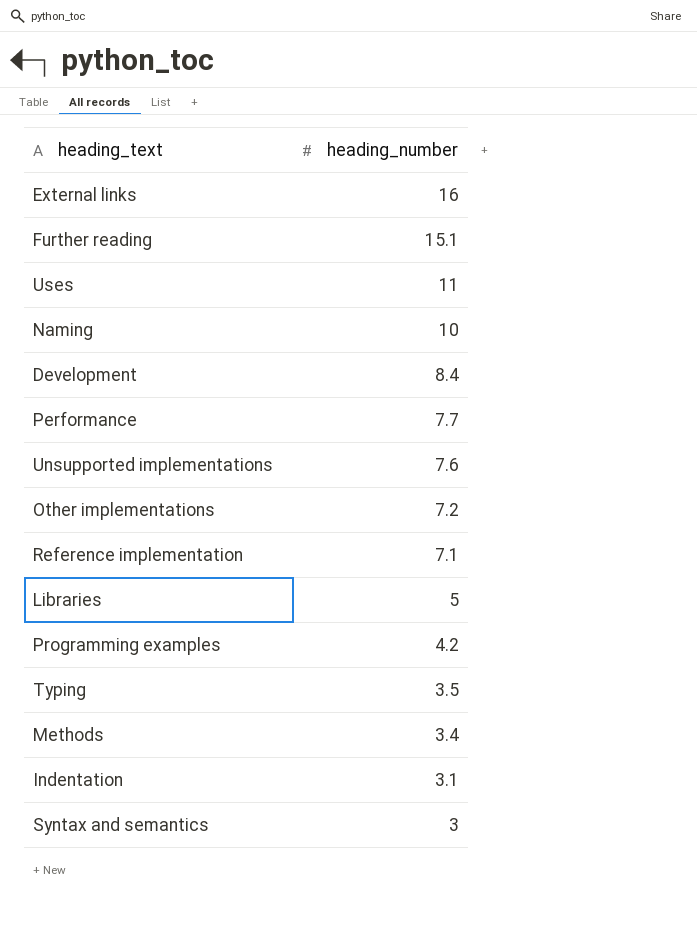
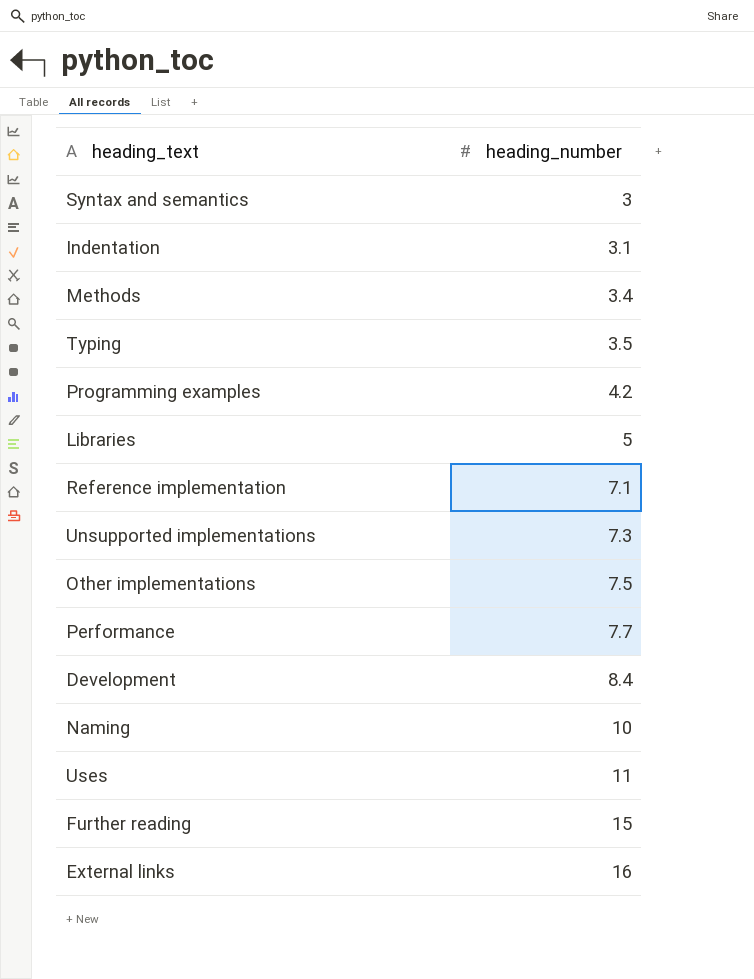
row order: heading_number descending -> heading_number ascending
Unsupported implementations | heading_number: 7.6 -> 7.3
Other implementations | heading_number: 7.2 -> 7.5
Further reading | heading_number: 15.1 -> 15

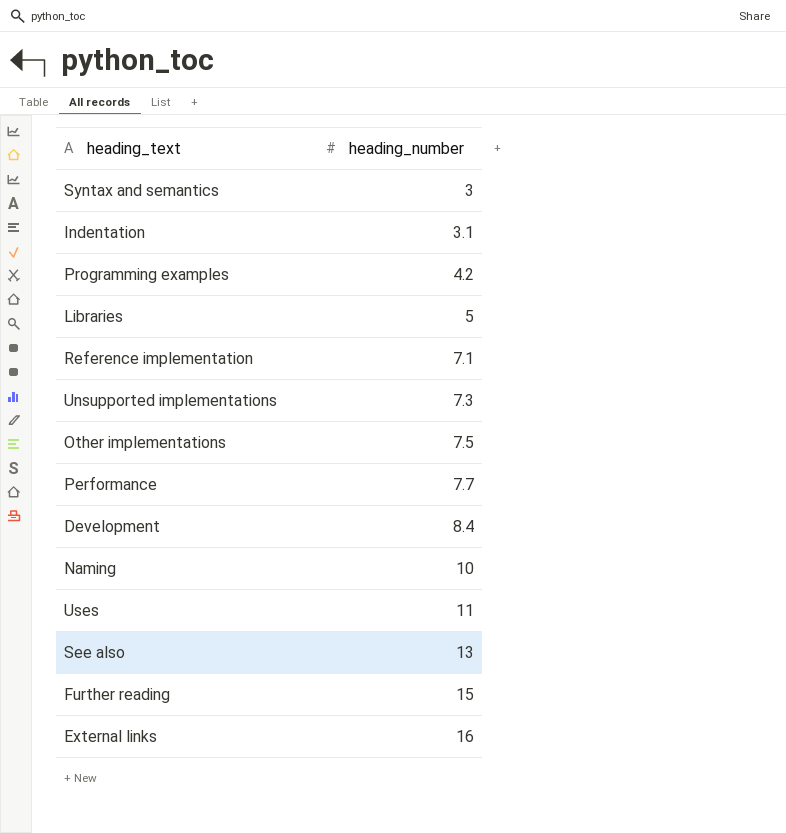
row Methods: 3.4 -> none
row Typing: 3.5 -> none
row See also: none -> 13

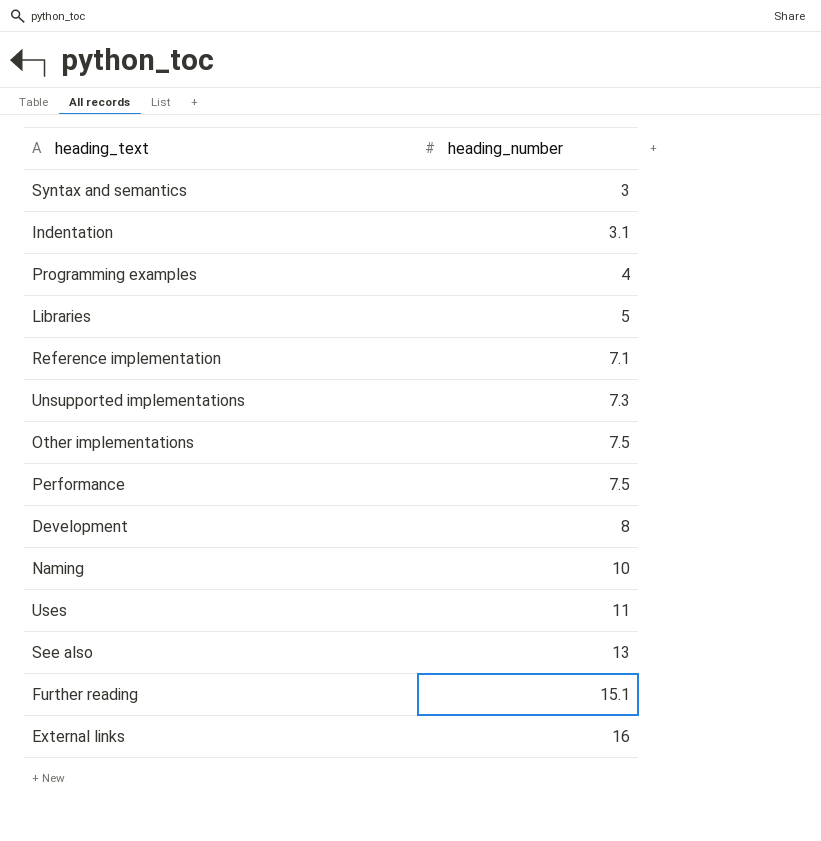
Programming examples | heading_number: 4.2 -> 4
Performance | heading_number: 7.7 -> 7.5
Development | heading_number: 8.4 -> 8
Further reading | heading_number: 15 -> 15.1

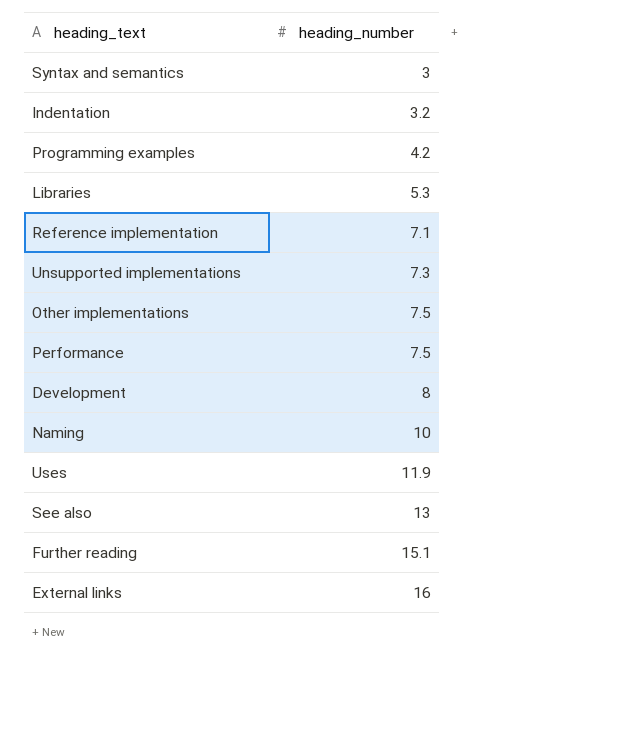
Indentation | heading_number: 3.1 -> 3.2
Programming examples | heading_number: 4 -> 4.2
Libraries | heading_number: 5 -> 5.3
Uses | heading_number: 11 -> 11.9

